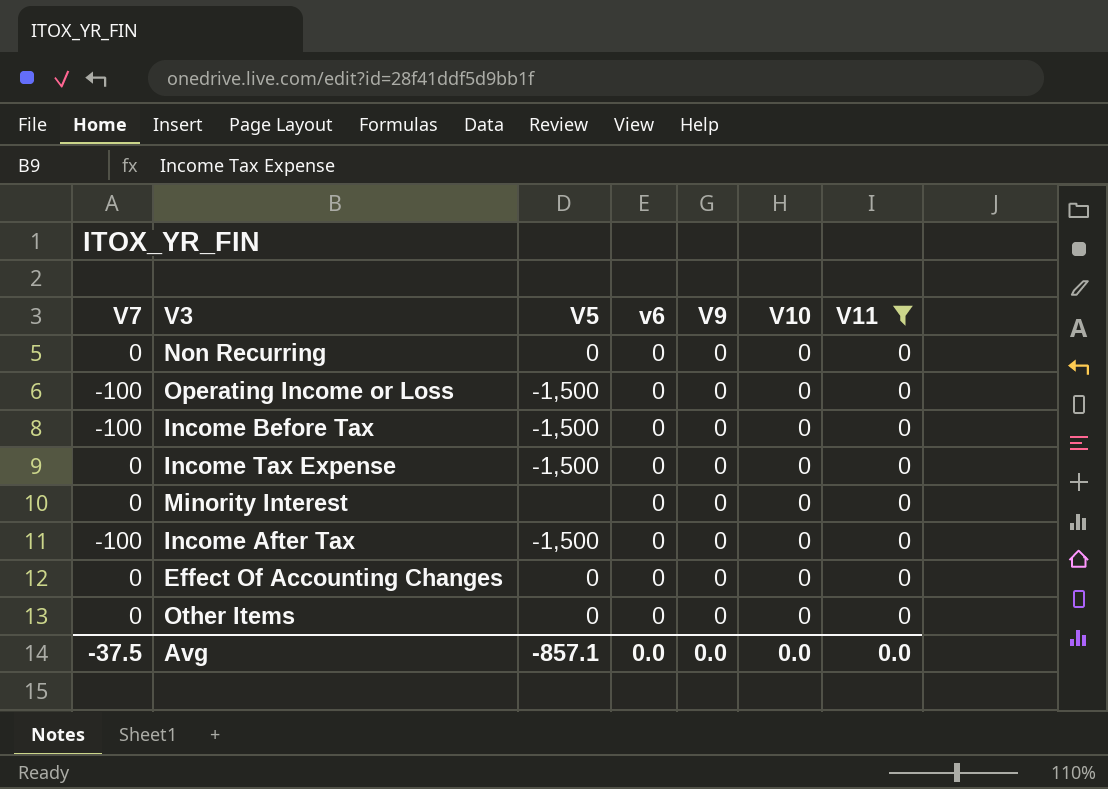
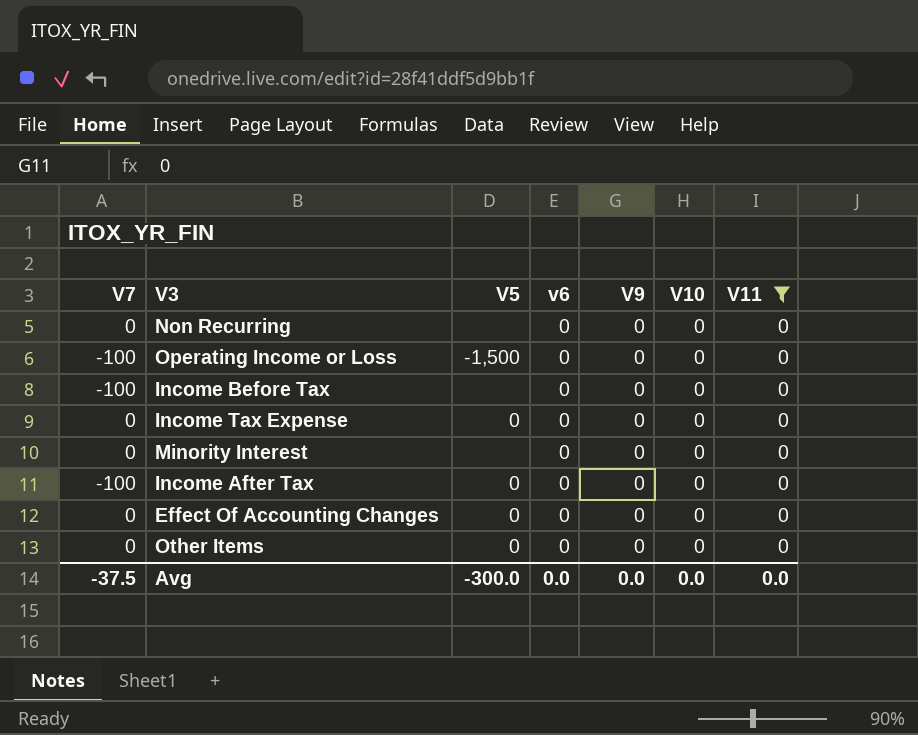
Non Recurring | V5: 0 -> none
Income Before Tax | V5: -1,500 -> none
Income Tax Expense | V5: -1,500 -> 0
Income After Tax | V5: -1,500 -> 0
Avg | V5: -857.1 -> -300.0

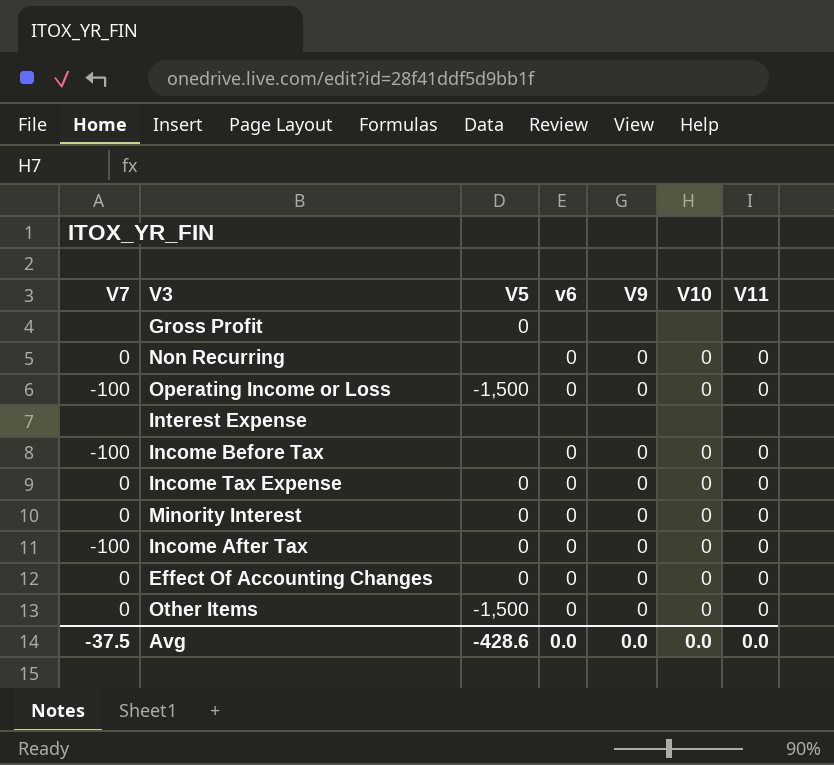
filter: V11 = 0 -> none
Minority Interest | V5: none -> 0
Other Items | V5: 0 -> -1,500
Avg | V5: -300.0 -> -428.6

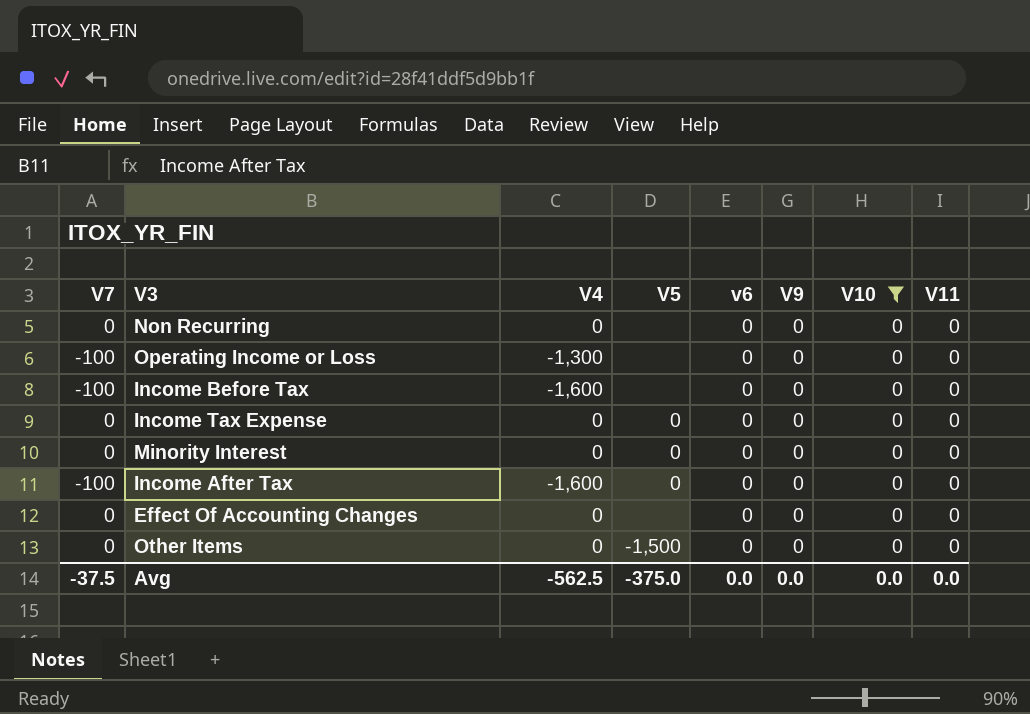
filter: none -> V10 = 0
column V4 | position: none -> 3
Operating Income or Loss | V5: -1,500 -> none
Effect Of Accounting Changes | V5: 0 -> none
Avg | V5: -428.6 -> -375.0

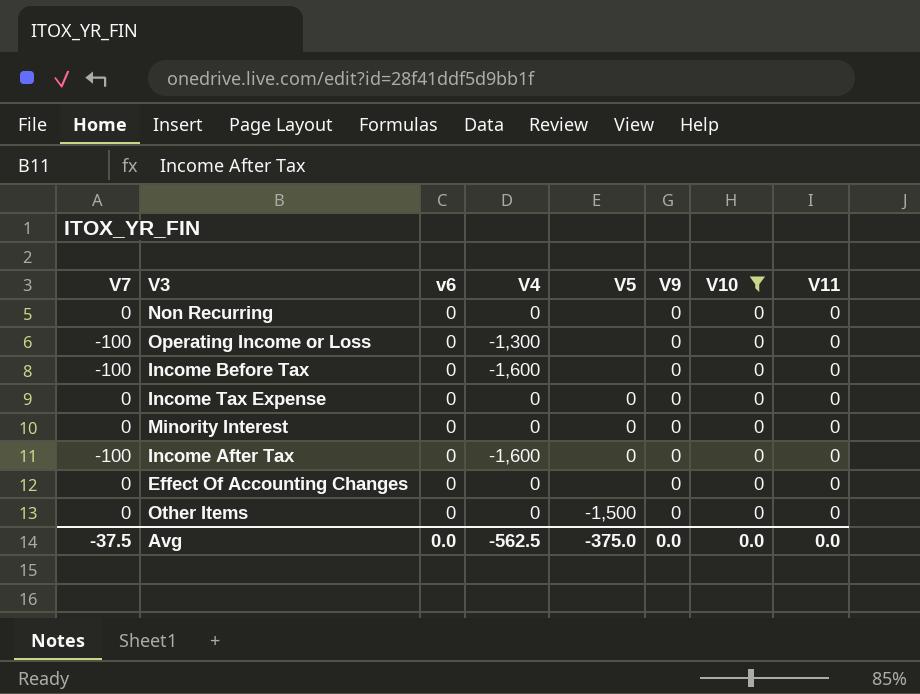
column v6 | position: 5 -> 3

